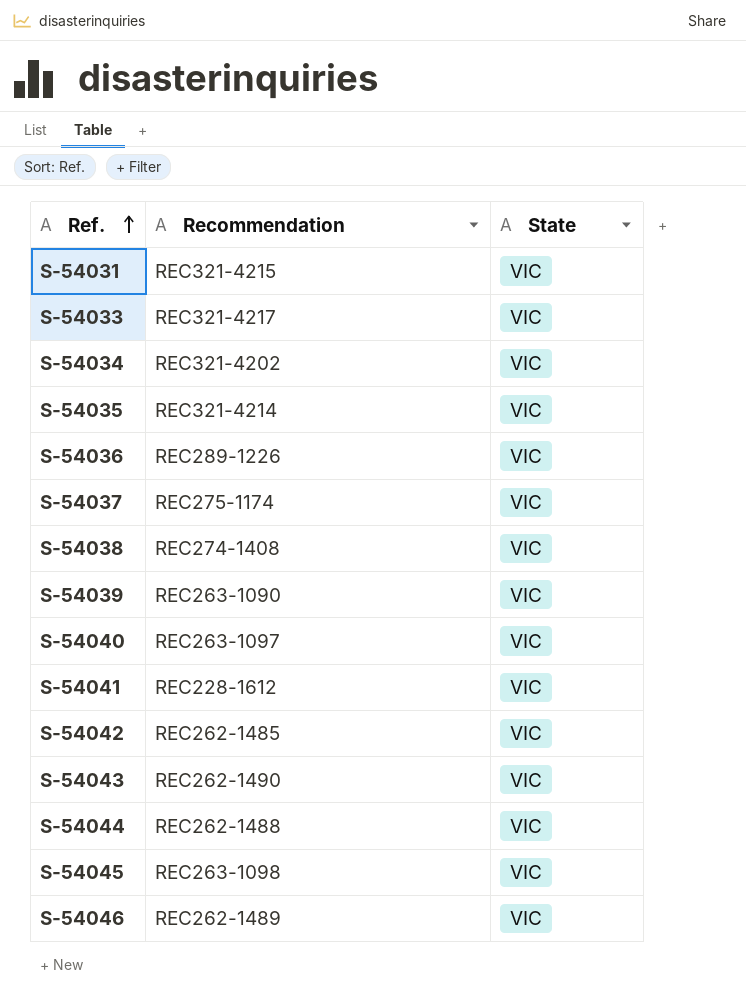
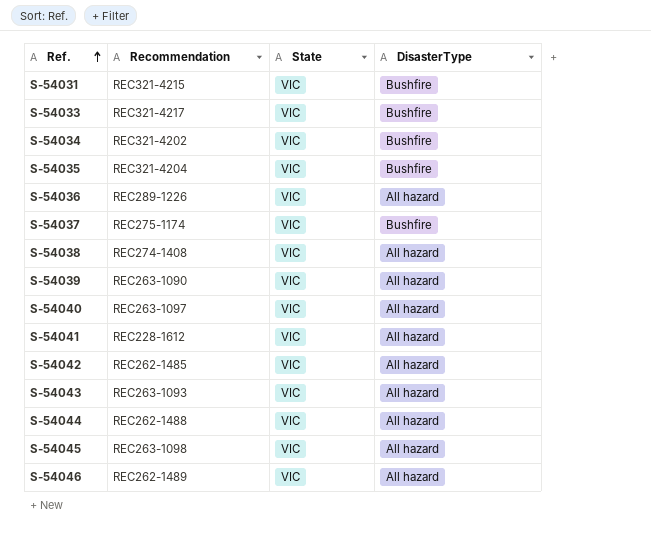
column DisasterType | position: none -> 4
S-54035 | Recommendation: REC321-4214 -> REC321-4204
S-54043 | Recommendation: REC262-1490 -> REC263-1093

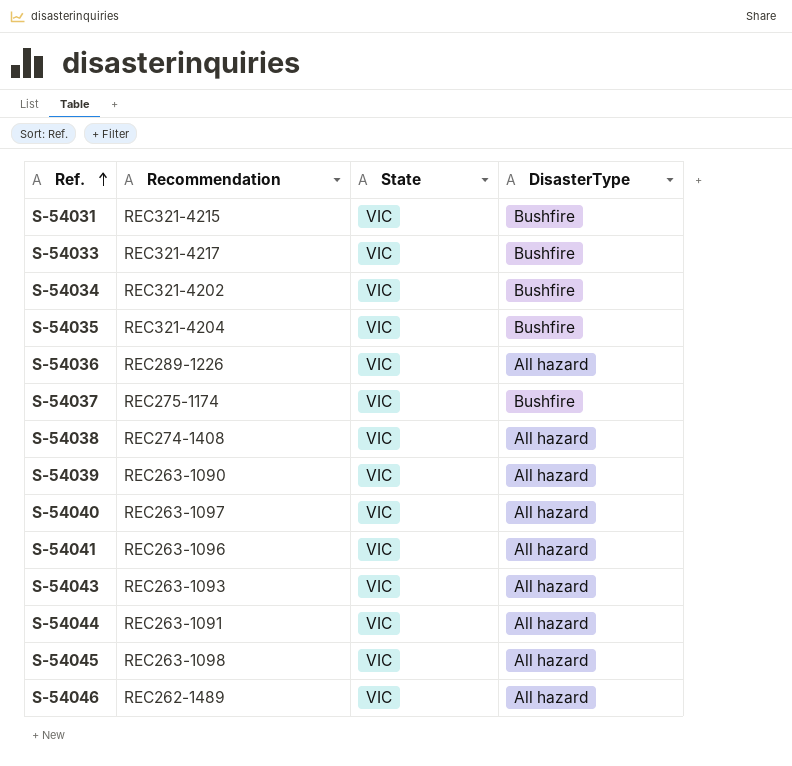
row S-54042: REC262-1485 | VIC | All hazard -> none
S-54041 | Recommendation: REC228-1612 -> REC263-1096
S-54044 | Recommendation: REC262-1488 -> REC263-1091

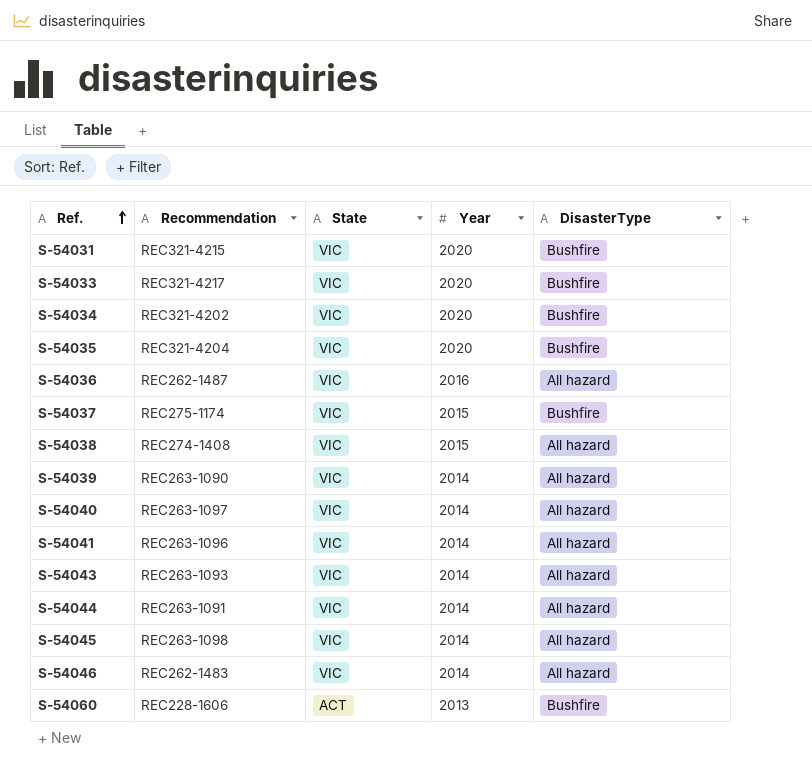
column Year | position: none -> 4
S-54036 | Recommendation: REC289-1226 -> REC262-1487
S-54046 | Recommendation: REC262-1489 -> REC262-1483
row S-54060: none -> REC228-1606 | ACT | 2013 | Bushfire

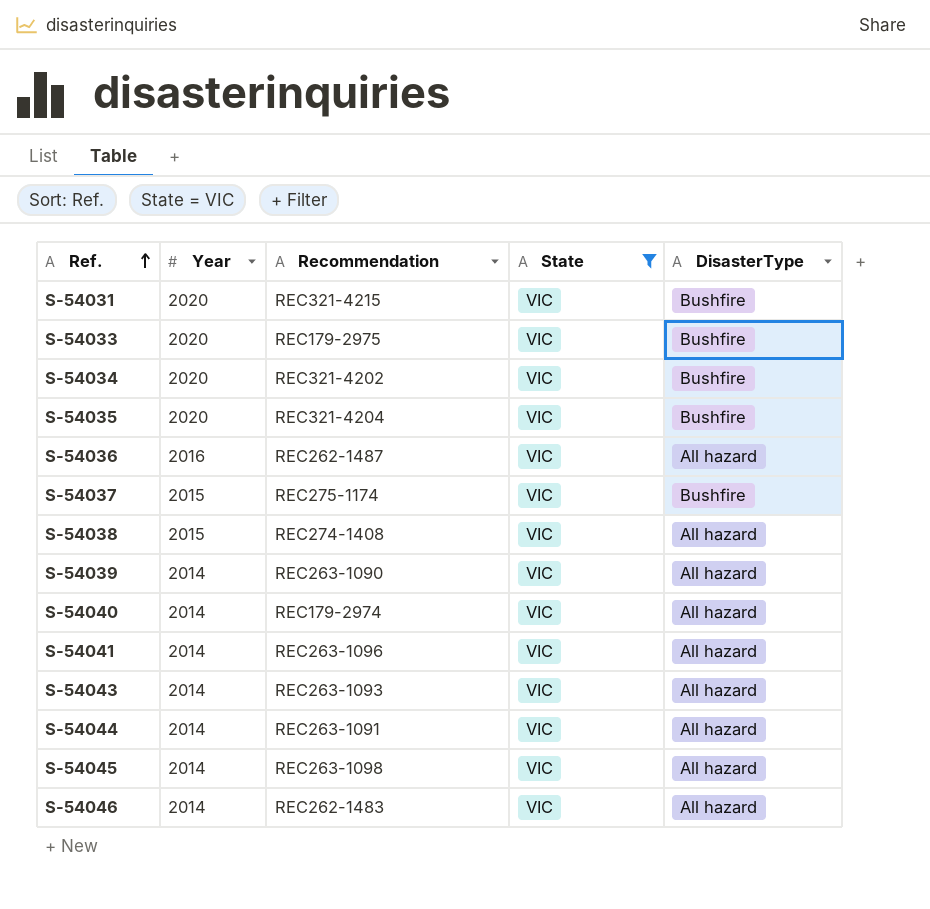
filter: none -> State = VIC
column Year | position: 4 -> 2
S-54033 | Recommendation: REC321-4217 -> REC179-2975
S-54040 | Recommendation: REC263-1097 -> REC179-2974

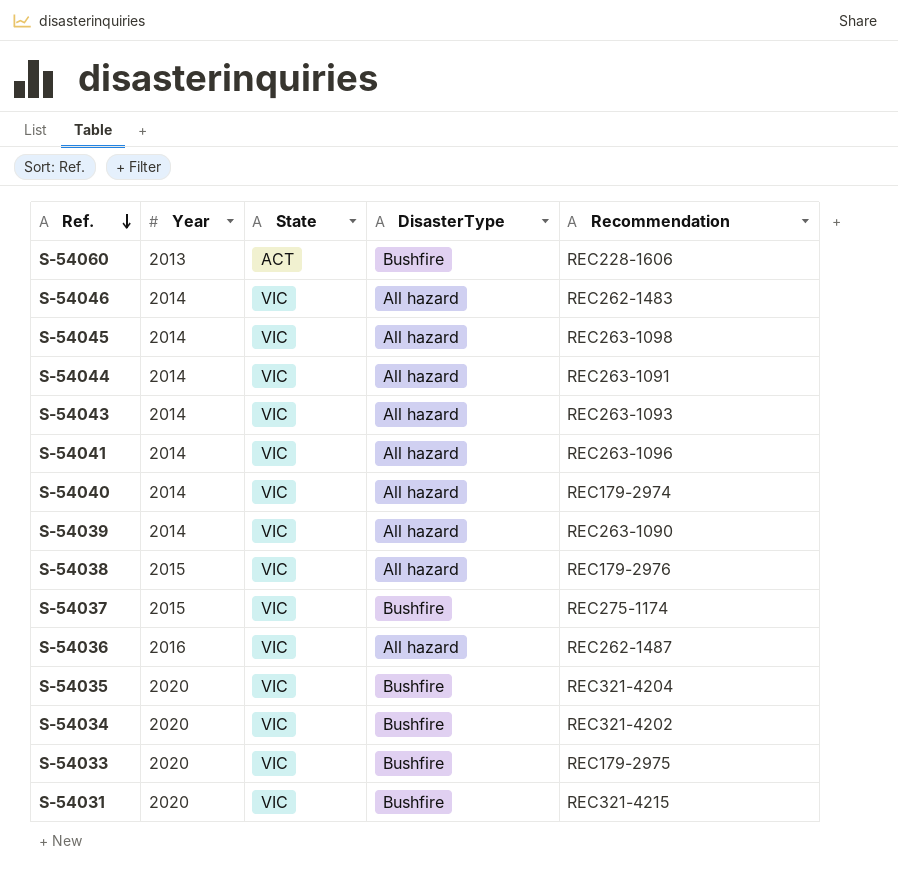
filter: State = VIC -> none
row order: Ref. ascending -> Ref. descending
column Recommendation | position: 3 -> 5
S-54038 | Recommendation: REC274-1408 -> REC179-2976

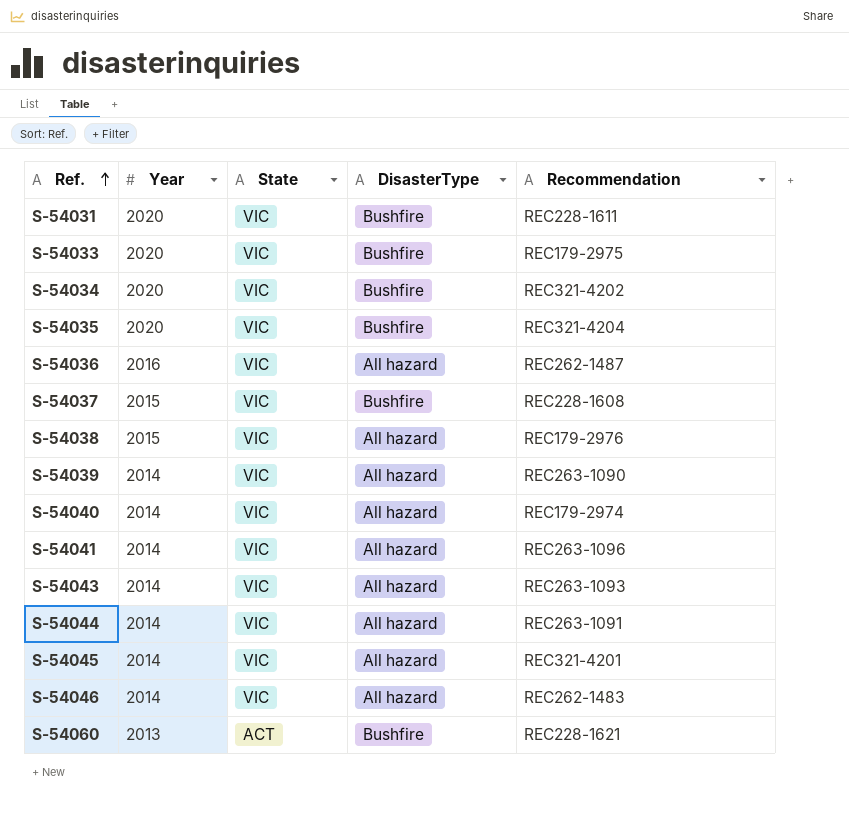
row order: Ref. descending -> Ref. ascending
S-54031 | Recommendation: REC321-4215 -> REC228-1611
S-54037 | Recommendation: REC275-1174 -> REC228-1608
S-54045 | Recommendation: REC263-1098 -> REC321-4201
S-54060 | Recommendation: REC228-1606 -> REC228-1621

